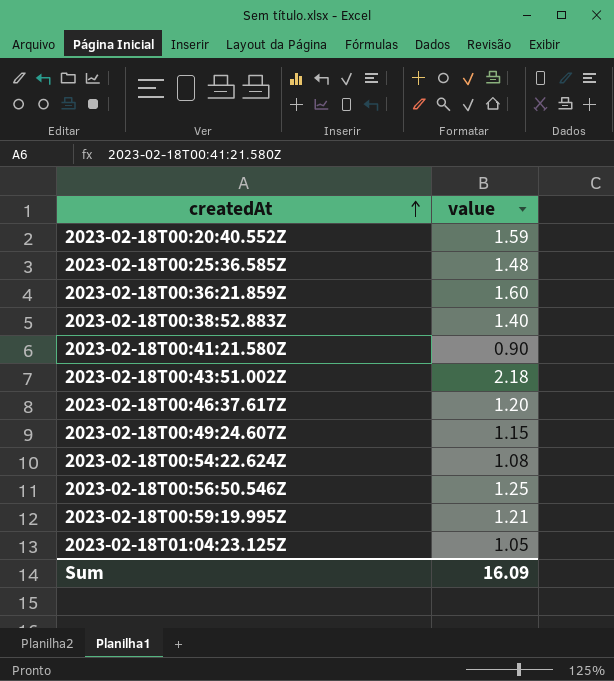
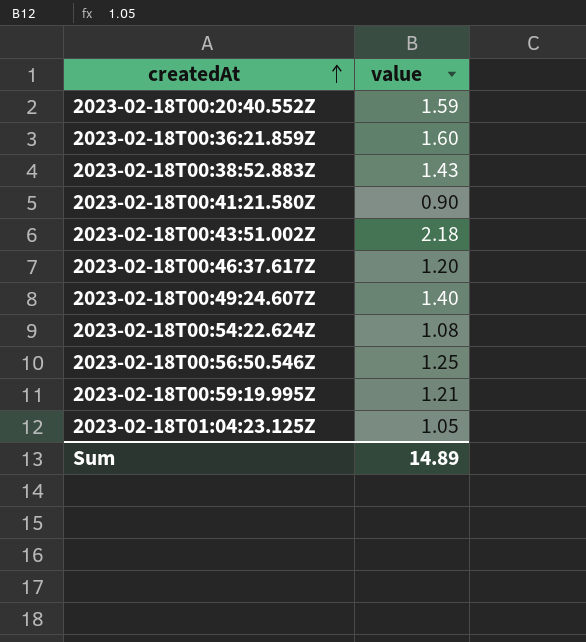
row 2023-02-18T00:25:36.585Z: 1.48 -> none
2023-02-18T00:38:52.883Z | value: 1.40 -> 1.43
2023-02-18T00:49:24.607Z | value: 1.15 -> 1.40
Sum | value: 16.09 -> 14.89

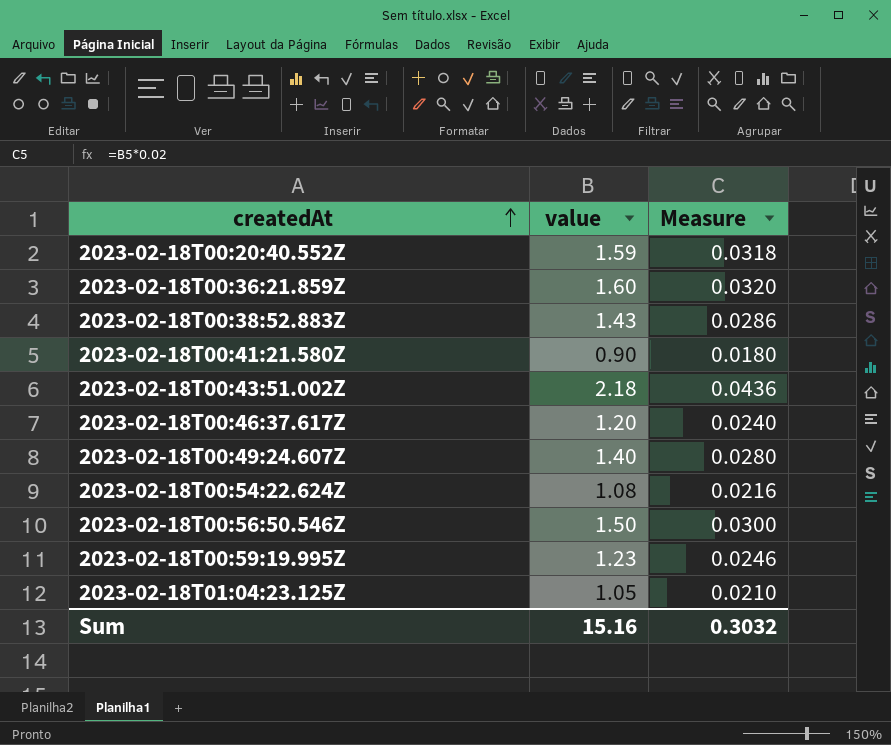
column Measure | formula: none -> [value] * 0.02
2023-02-18T00:56:50.546Z | value: 1.25 -> 1.50
2023-02-18T00:59:19.995Z | value: 1.21 -> 1.23
Sum | value: 14.89 -> 15.16

